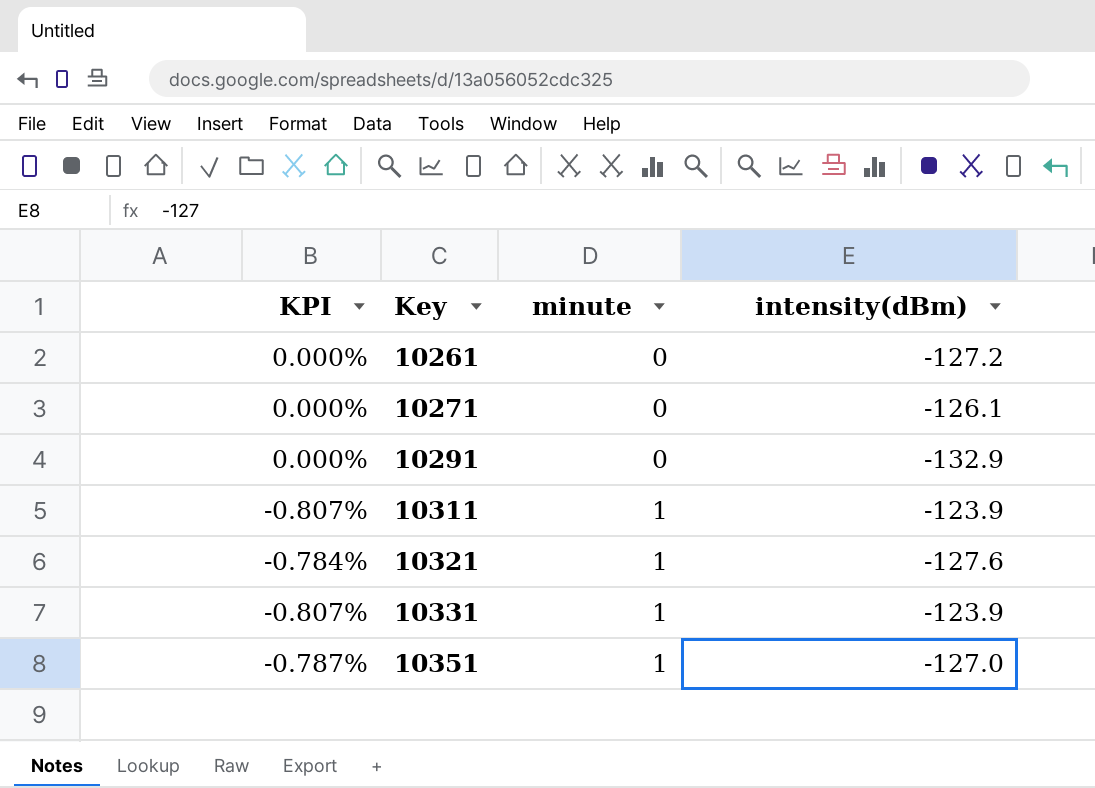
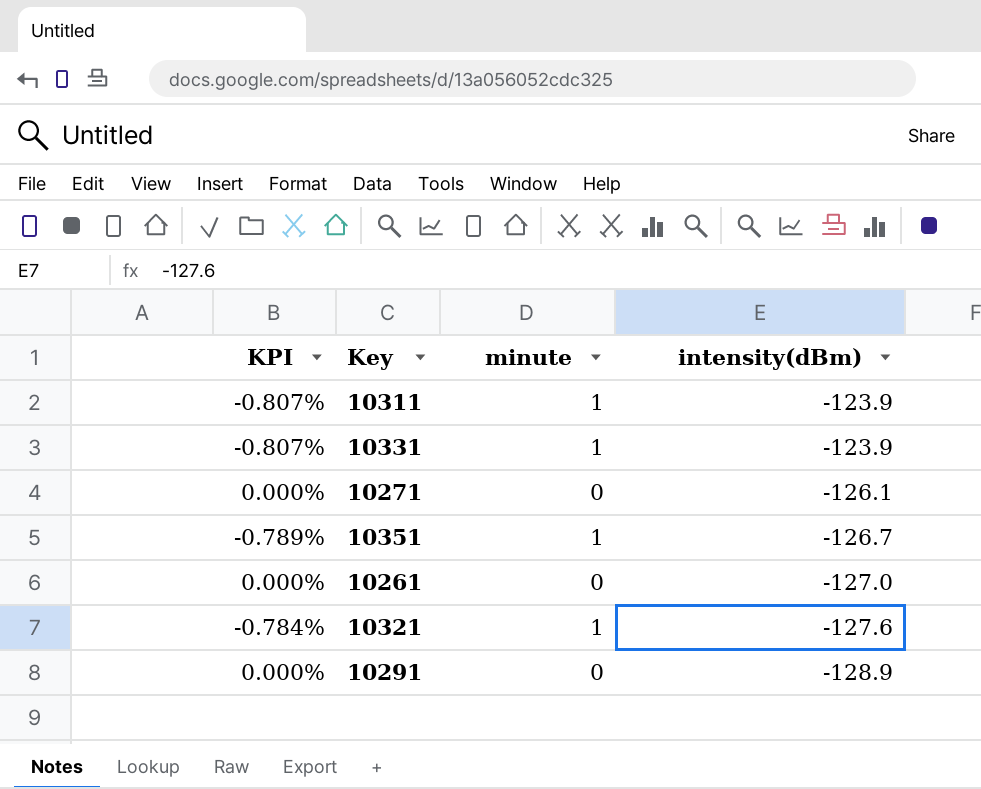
row order: Key ascending -> intensity(dBm) descending
10351 | KPI: -0.787% -> -0.789%
10351 | intensity(dBm): -127.0 -> -126.7
10261 | intensity(dBm): -127.2 -> -127.0
10291 | intensity(dBm): -132.9 -> -128.9

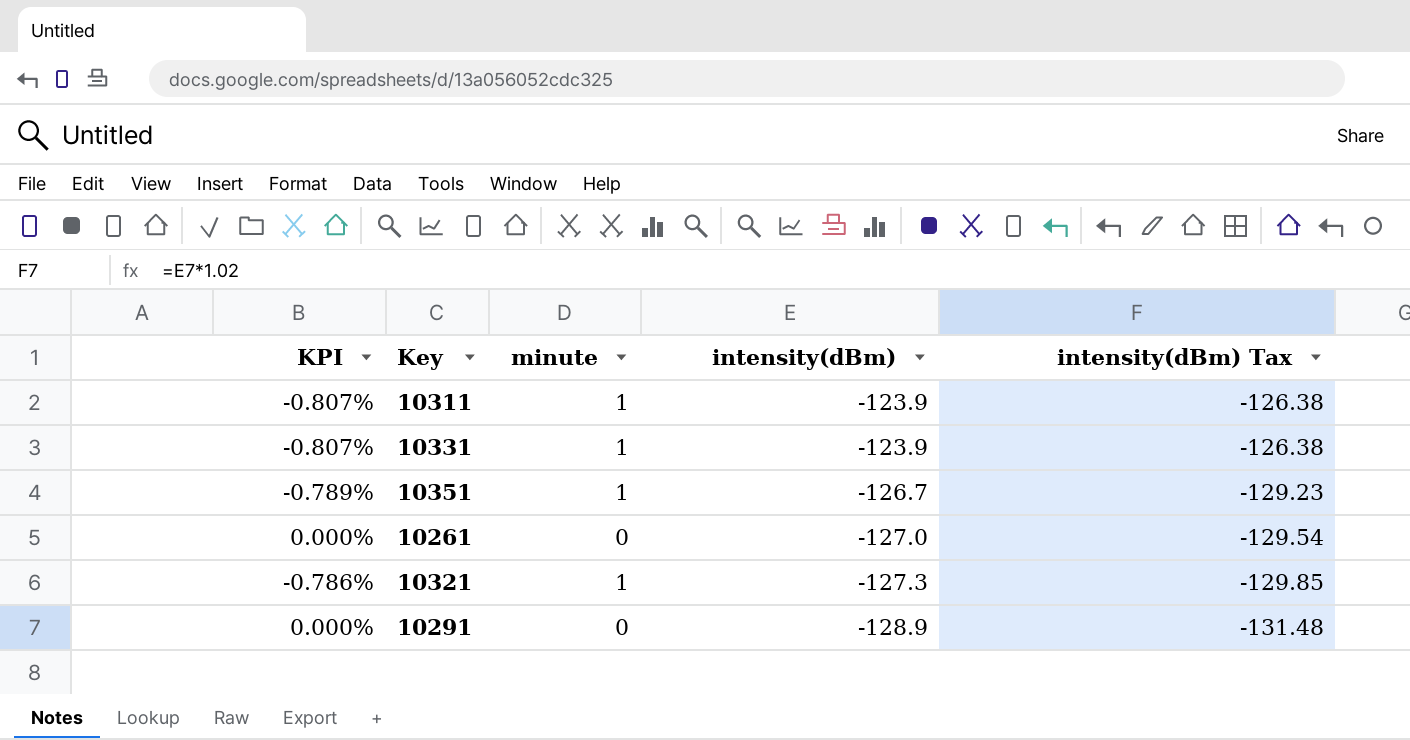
column intensity(dBm) Tax | formula: none -> [intensity(dBm)] * 1.02
row 10271: 0.000% | 0 | -126.1 -> none
10321 | KPI: -0.784% -> -0.786%
10321 | intensity(dBm): -127.6 -> -127.3

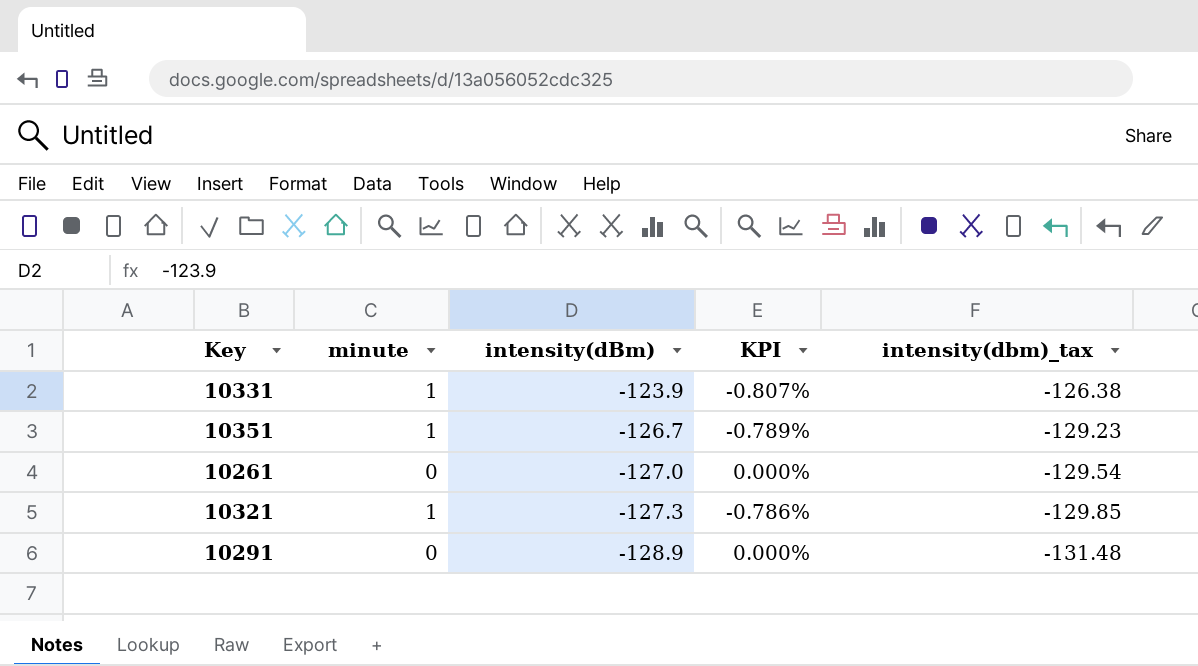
column KPI | position: 1 -> 4
column name: intensity(dBm) Tax -> intensity(dbm)_tax
row 10311: -0.807% | 1 | -123.9 | -126.38 -> none

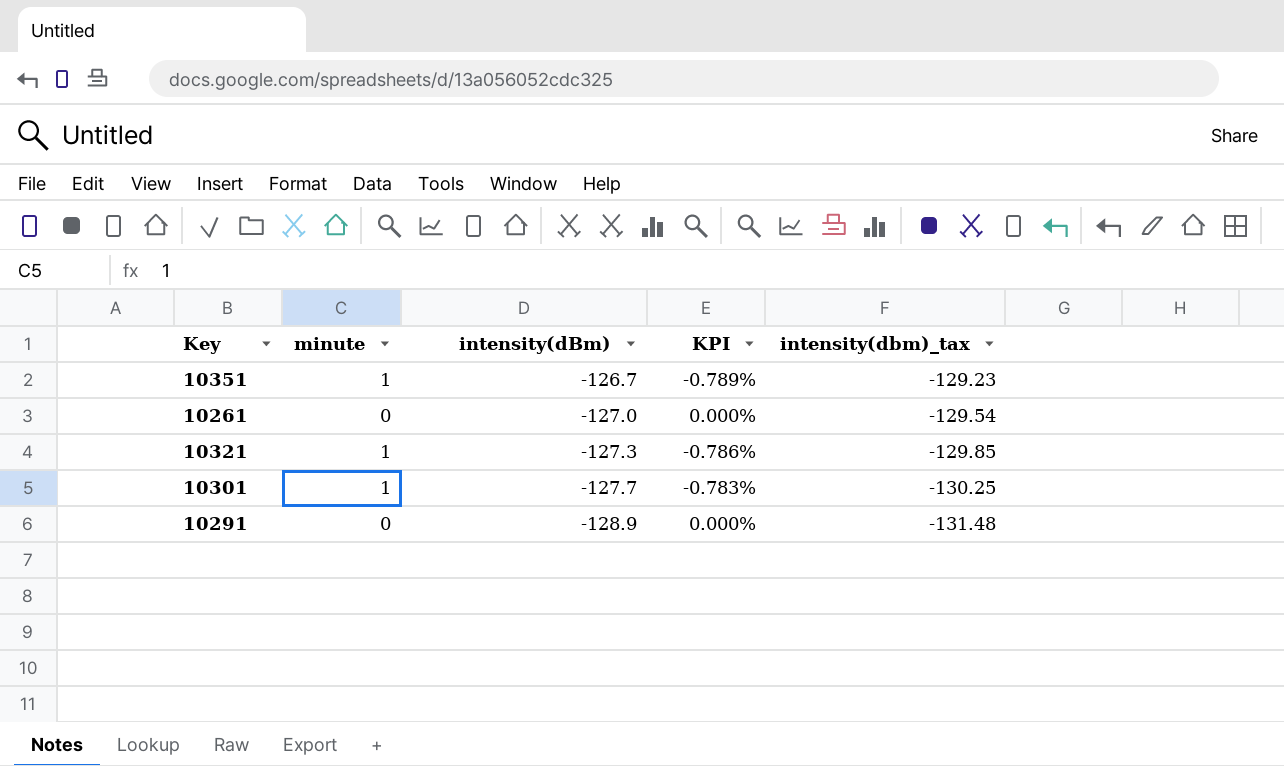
row 10331: 1 | -123.9 | -0.807% | -126.38 -> none
row 10301: none -> 1 | -127.7 | -0.783% | -130.25

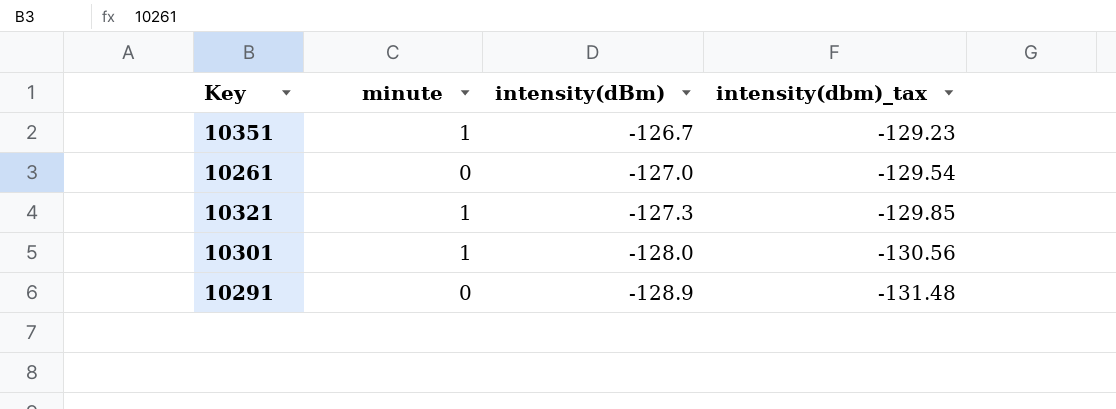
column KPI | formula: [minute] / [intensity(dBm)] -> none
10301 | intensity(dBm): -127.7 -> -128.0
10301 | intensity(dbm)_tax: -130.25 -> -130.56

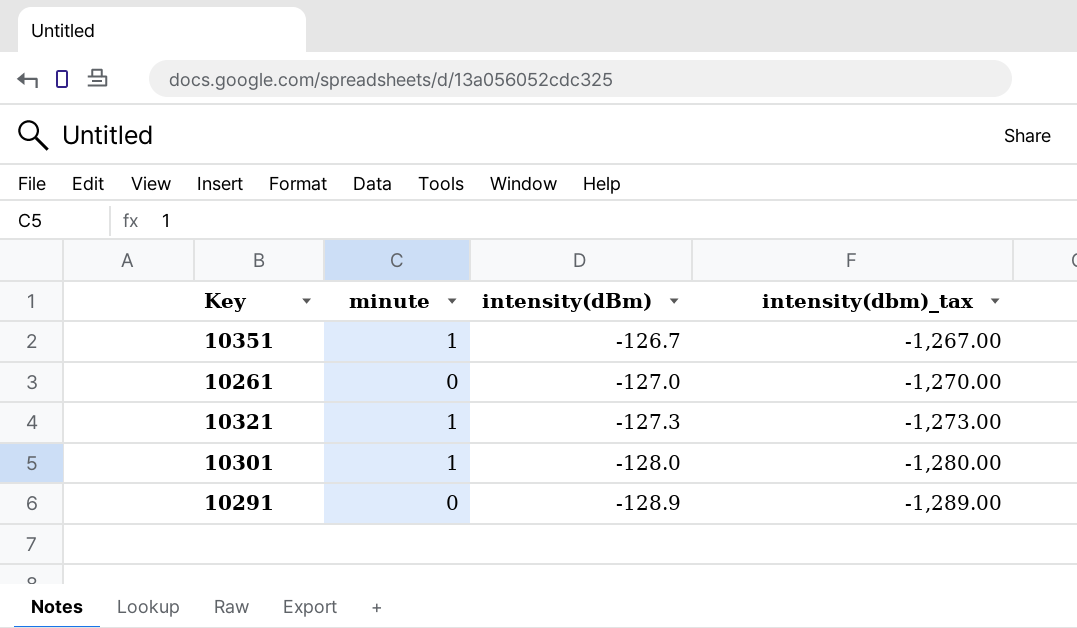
column intensity(dbm)_tax | formula: [intensity(dBm)] * 1.02 -> [intensity(dBm)] * 10

